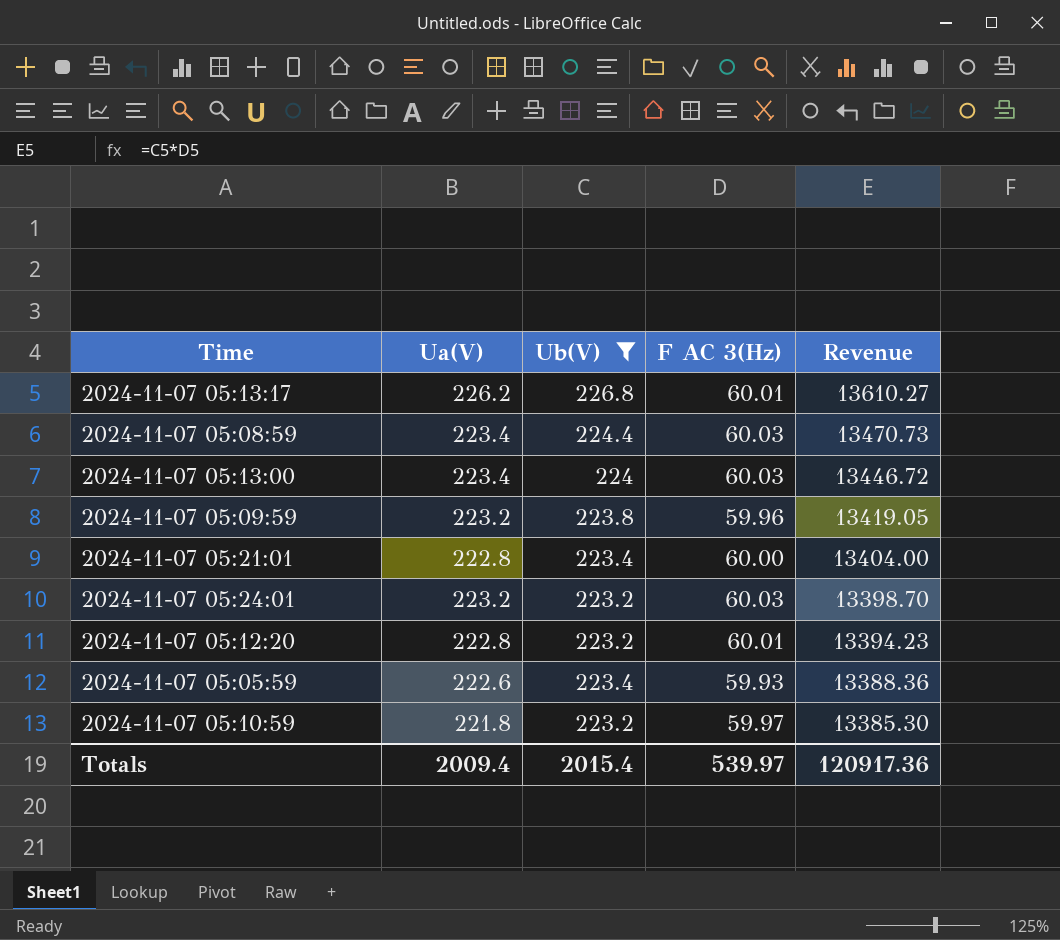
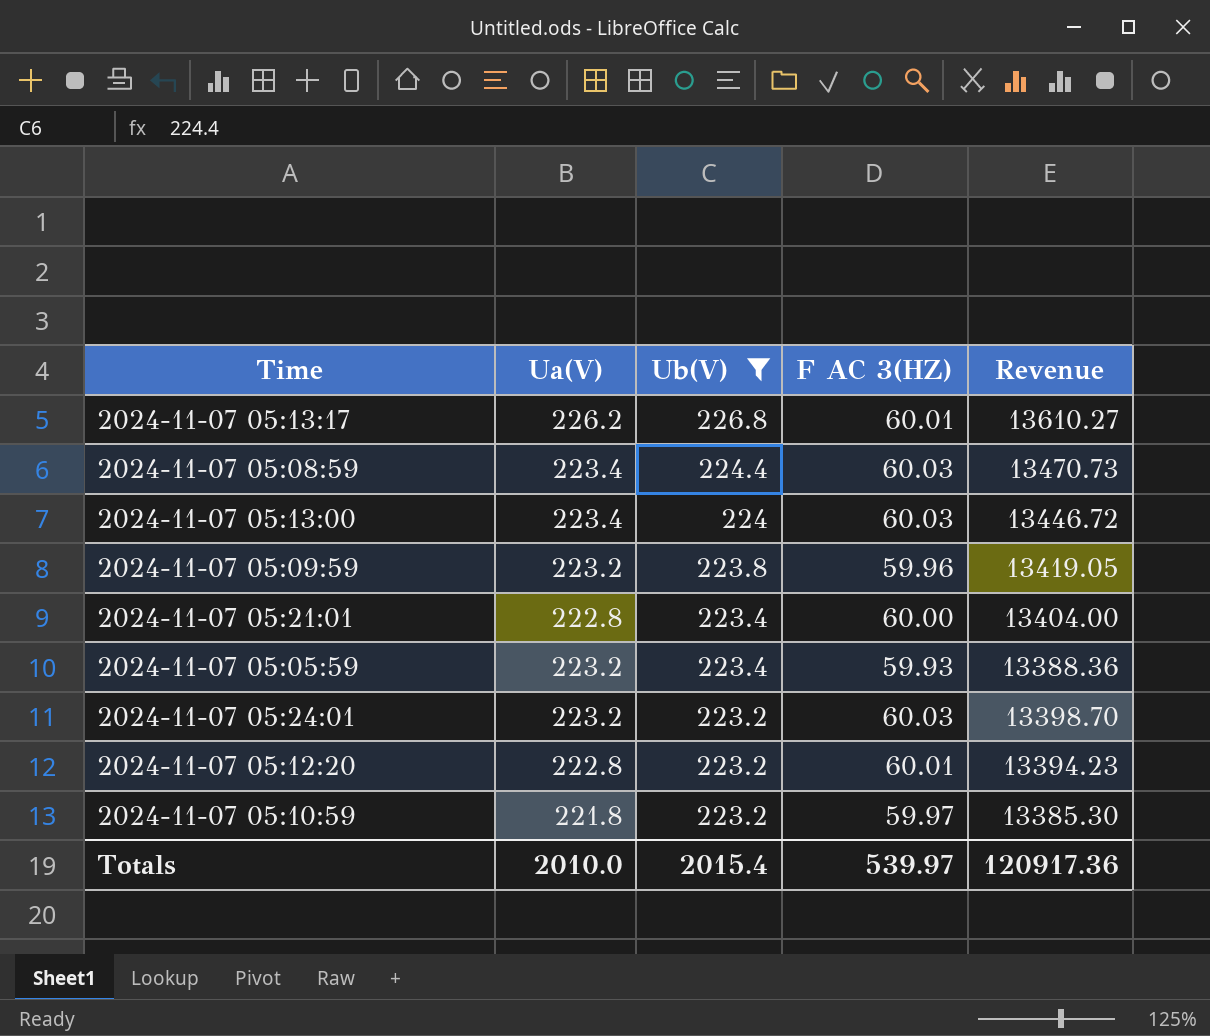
row order: Revenue descending -> Ub(V) descending
column name: F AC 3(Hz) -> F AC 3(HZ)
2024-11-07 05:05:59 | Ua(V): 222.6 -> 223.2
Totals | Ua(V): 2009.4 -> 2010.0

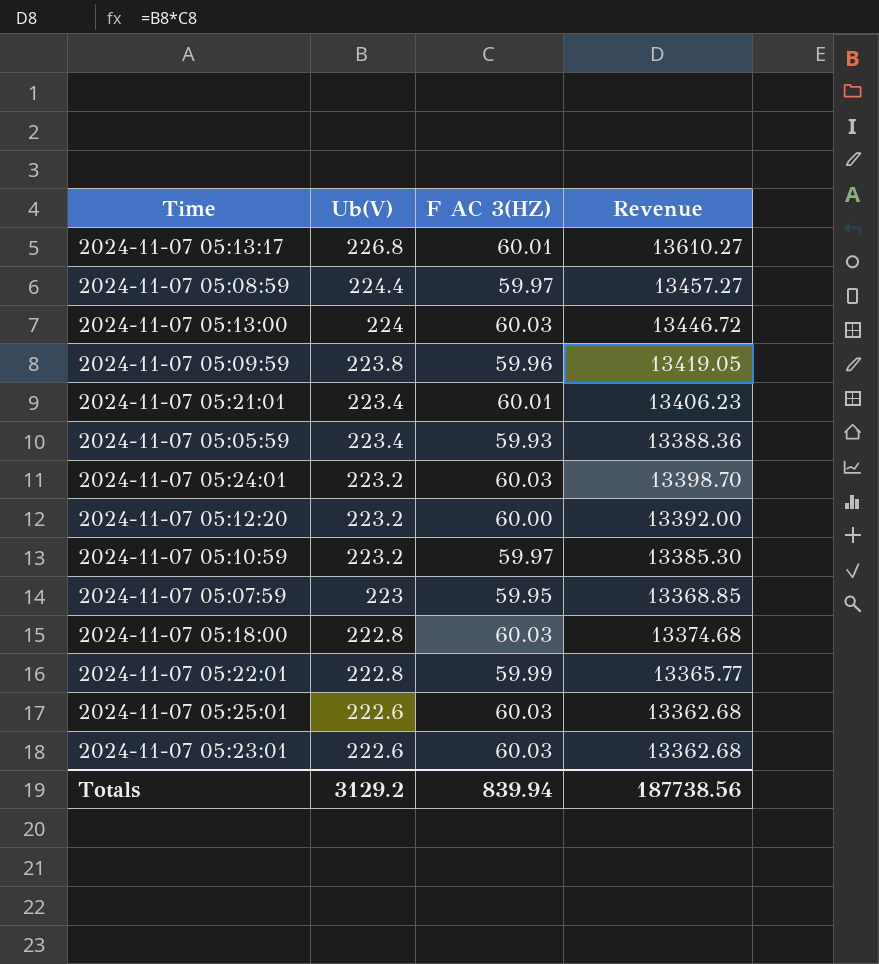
filter: Ub(V) >= 223.2 -> none
column Ua(V) | position: 2 -> none
2024-11-07 05:08:59 | F AC 3(HZ): 60.03 -> 59.97
2024-11-07 05:08:59 | Revenue: 13470.73 -> 13457.27
2024-11-07 05:21:01 | F AC 3(HZ): 60.00 -> 60.01
2024-11-07 05:21:01 | Revenue: 13404.00 -> 13406.23
2024-11-07 05:12:20 | F AC 3(HZ): 60.01 -> 60.00
2024-11-07 05:12:20 | Revenue: 13394.23 -> 13392.00
Totals | Ub(V): 2015.4 -> 3129.2
Totals | F AC 3(HZ): 539.97 -> 839.94
Totals | Revenue: 120917.36 -> 187738.56

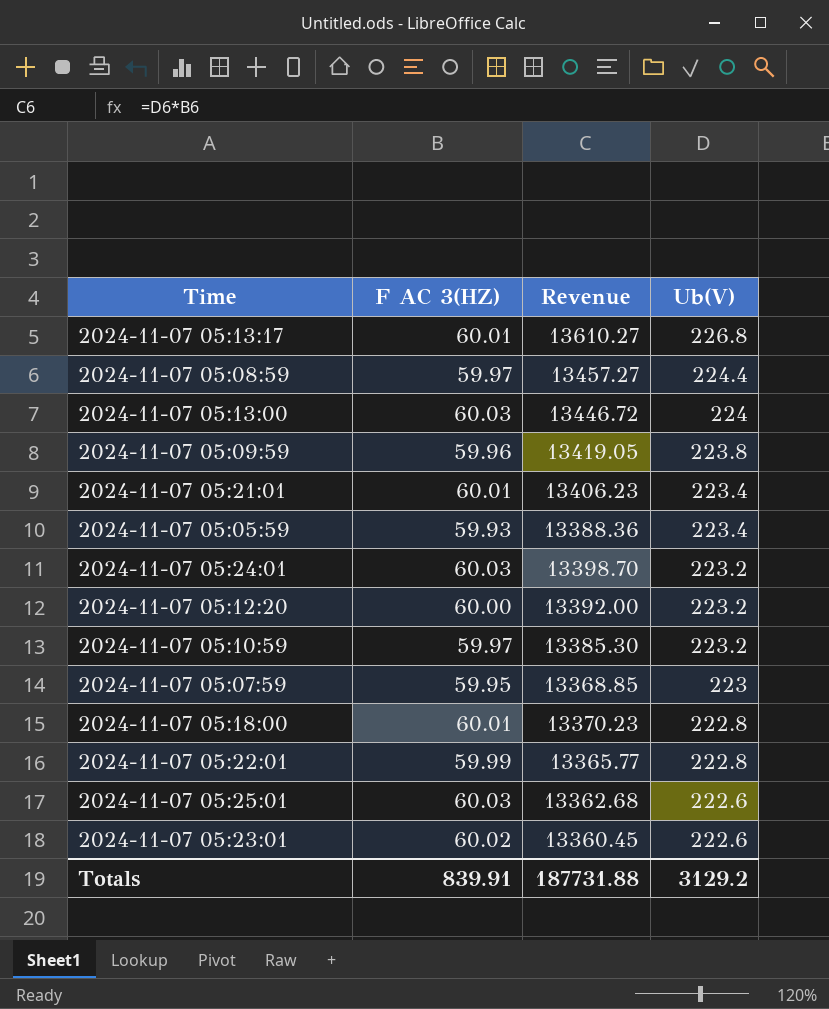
column Ub(V) | position: 2 -> 4
2024-11-07 05:18:00 | F AC 3(HZ): 60.03 -> 60.01
2024-11-07 05:18:00 | Revenue: 13374.68 -> 13370.23
2024-11-07 05:23:01 | F AC 3(HZ): 60.03 -> 60.02
2024-11-07 05:23:01 | Revenue: 13362.68 -> 13360.45
Totals | F AC 3(HZ): 839.94 -> 839.91
Totals | Revenue: 187738.56 -> 187731.88

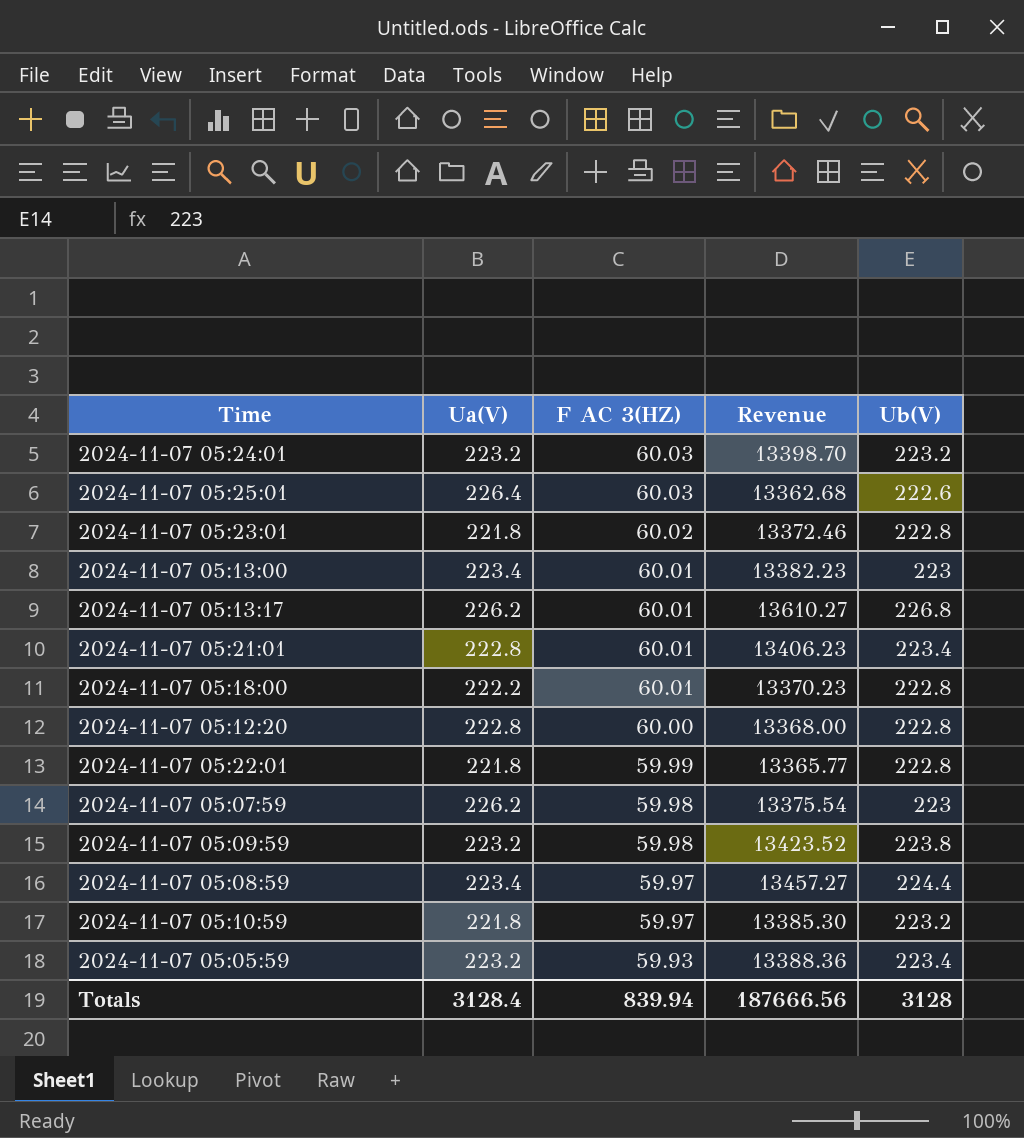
row order: Ub(V) descending -> F AC 3(HZ) descending
column Ua(V) | position: none -> 2
2024-11-07 05:23:01 | Revenue: 13360.45 -> 13372.46
2024-11-07 05:23:01 | Ub(V): 222.6 -> 222.8
2024-11-07 05:13:00 | F AC 3(HZ): 60.03 -> 60.01
2024-11-07 05:13:00 | Revenue: 13446.72 -> 13382.23
2024-11-07 05:13:00 | Ub(V): 224 -> 223
2024-11-07 05:12:20 | Revenue: 13392.00 -> 13368.00
2024-11-07 05:12:20 | Ub(V): 223.2 -> 222.8
2024-11-07 05:07:59 | F AC 3(HZ): 59.95 -> 59.98
2024-11-07 05:07:59 | Revenue: 13368.85 -> 13375.54
2024-11-07 05:09:59 | F AC 3(HZ): 59.96 -> 59.98
2024-11-07 05:09:59 | Revenue: 13419.05 -> 13423.52
Totals | F AC 3(HZ): 839.91 -> 839.94
Totals | Revenue: 187731.88 -> 187666.56
Totals | Ub(V): 3129.2 -> 3128

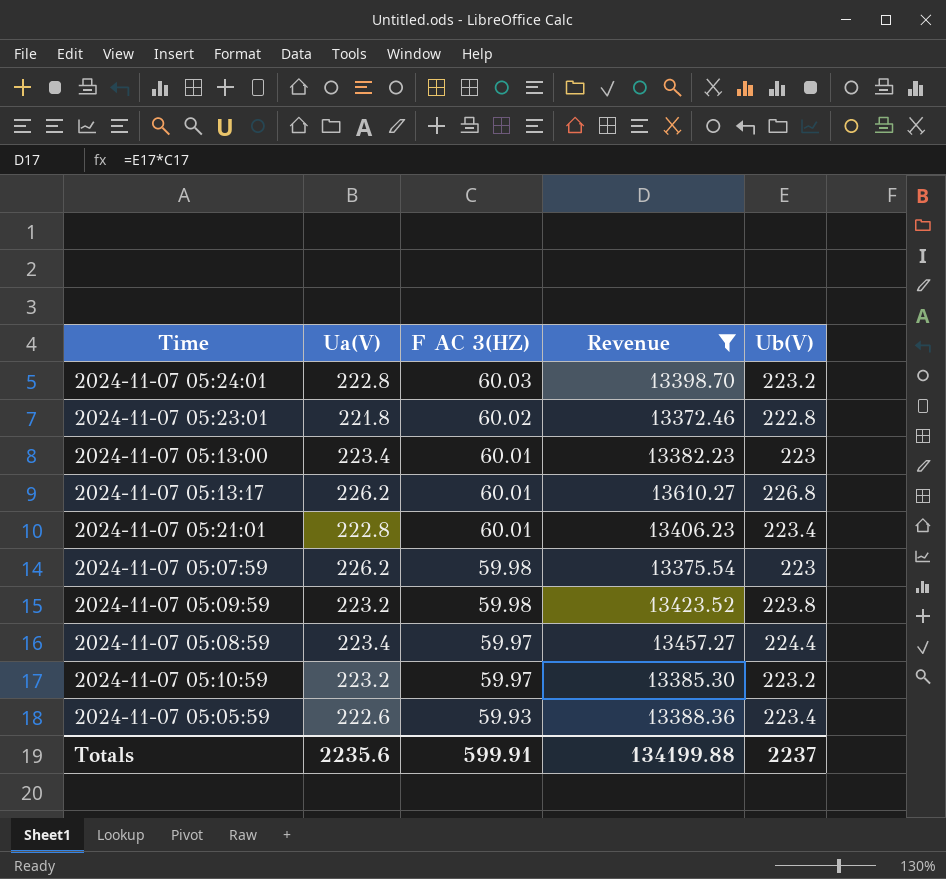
filter: none -> Revenue >= 13372.46
2024-11-07 05:24:01 | Ua(V): 223.2 -> 222.8
2024-11-07 05:10:59 | Ua(V): 221.8 -> 223.2
2024-11-07 05:05:59 | Ua(V): 223.2 -> 222.6
Totals | Ua(V): 3128.4 -> 2235.6
Totals | F AC 3(HZ): 839.94 -> 599.91
Totals | Revenue: 187666.56 -> 134199.88
Totals | Ub(V): 3128 -> 2237

